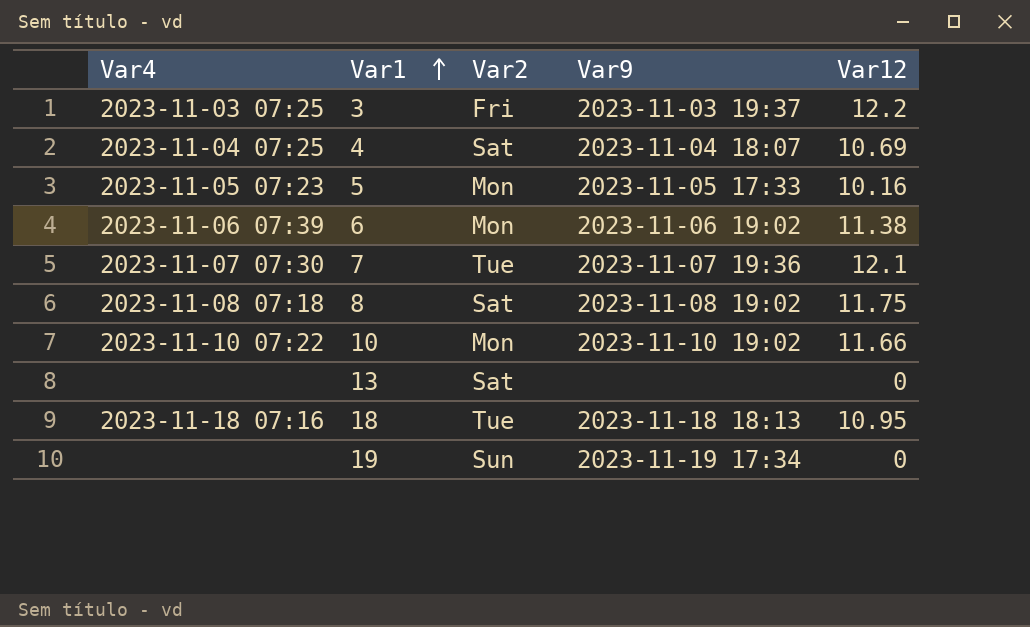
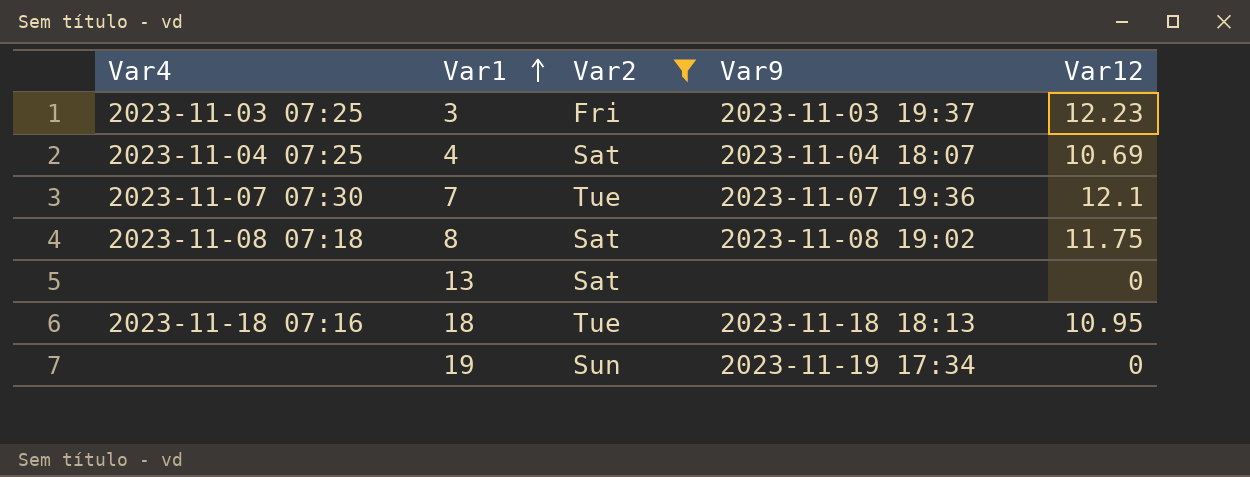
filter: none -> Var2 != Mon
3 | Var12: 12.2 -> 12.23

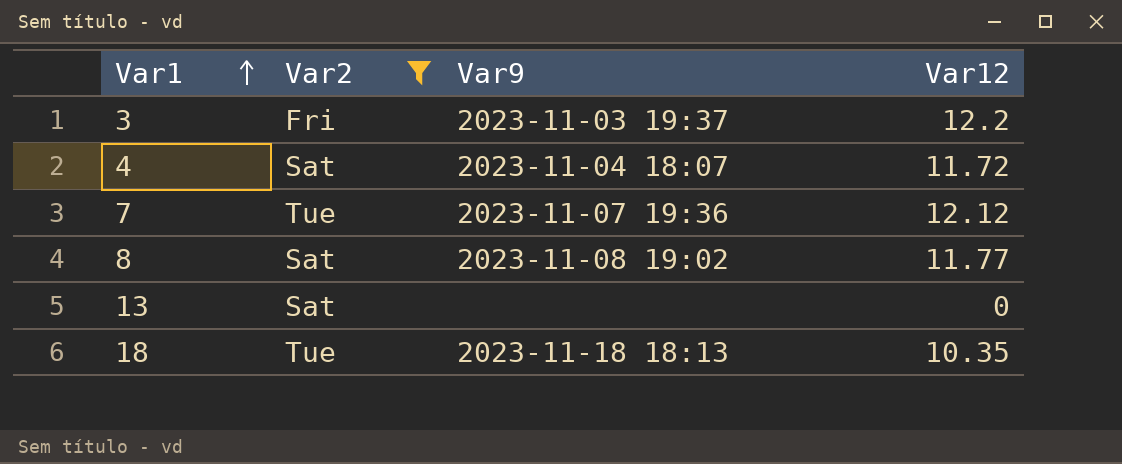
column Var4 | position: 1 -> none
row 19: none | Sun | 2023-11-19 17:34 | 0 -> none
3 | Var12: 12.23 -> 12.2
4 | Var12: 10.69 -> 11.72
7 | Var12: 12.1 -> 12.12
8 | Var12: 11.75 -> 11.77
18 | Var12: 10.95 -> 10.35

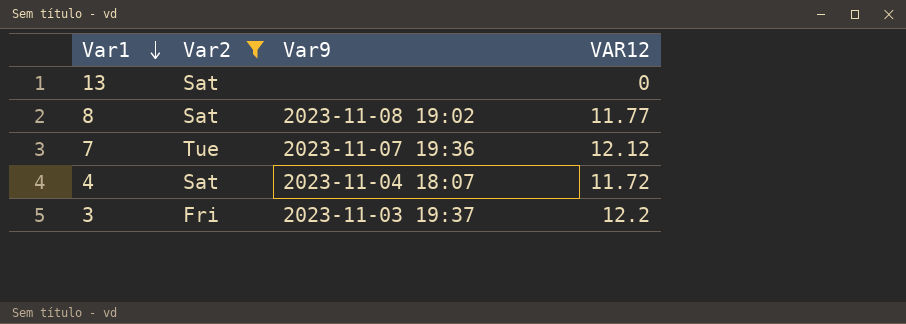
row order: Var1 ascending -> Var1 descending
column name: Var12 -> VAR12
row 18: Tue | 2023-11-18 18:13 | 10.35 -> none

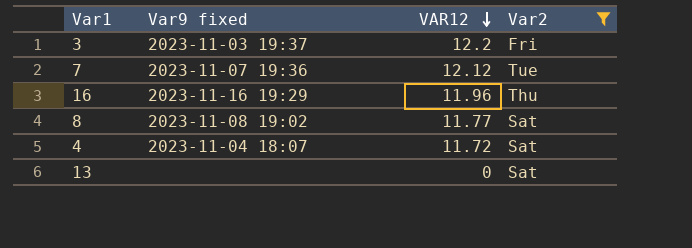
row order: Var1 descending -> VAR12 descending
column name: Var9 -> Var9 fixed
column Var2 | position: 2 -> 4
row 16: none -> 2023-11-16 19:29 | 11.96 | Thu

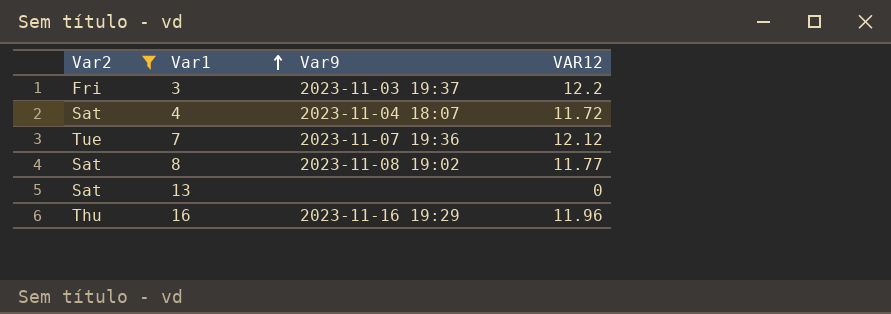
row order: VAR12 descending -> Var1 ascending
column Var2 | position: 4 -> 1
column name: Var9 fixed -> Var9

